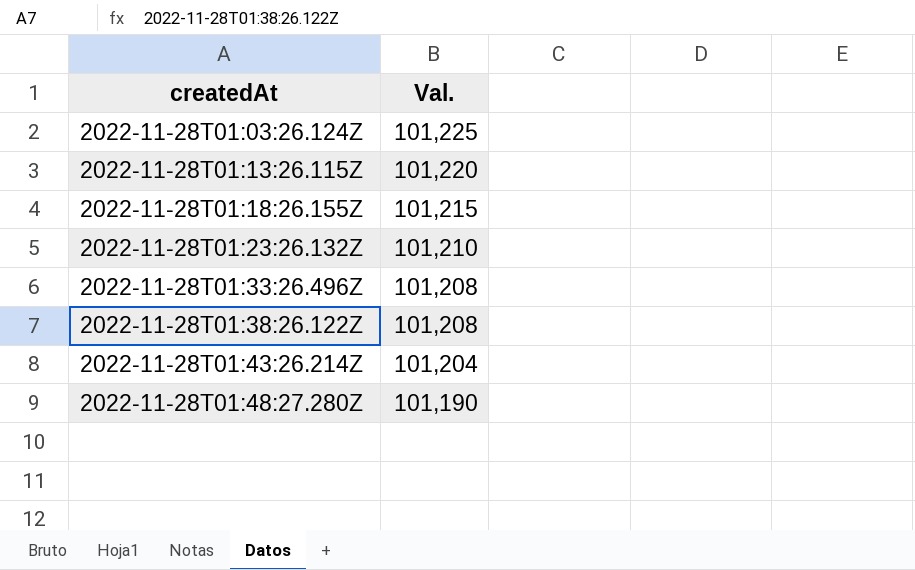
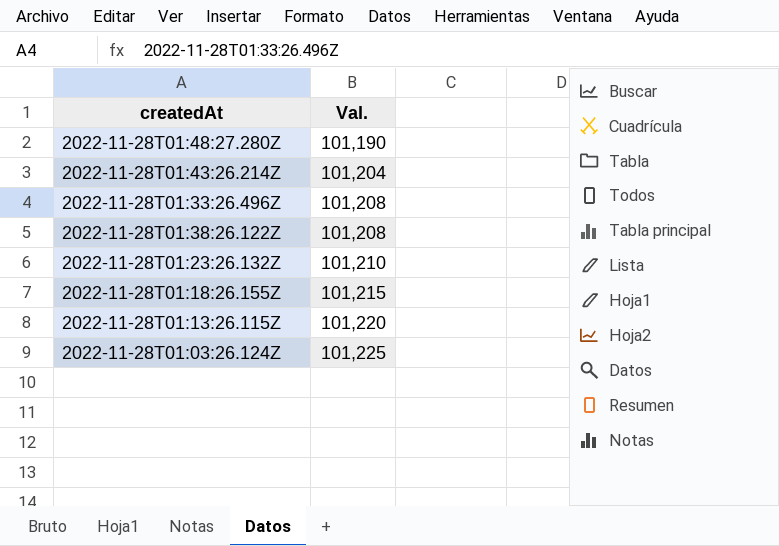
row order: createdAt ascending -> Val. ascending

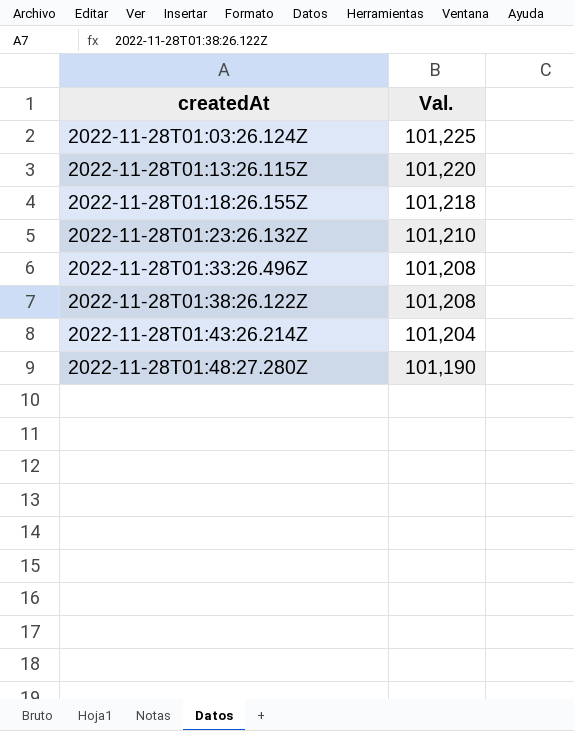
row order: Val. ascending -> createdAt ascending
2022-11-28T01:18:26.155Z | Val.: 101,215 -> 101,218

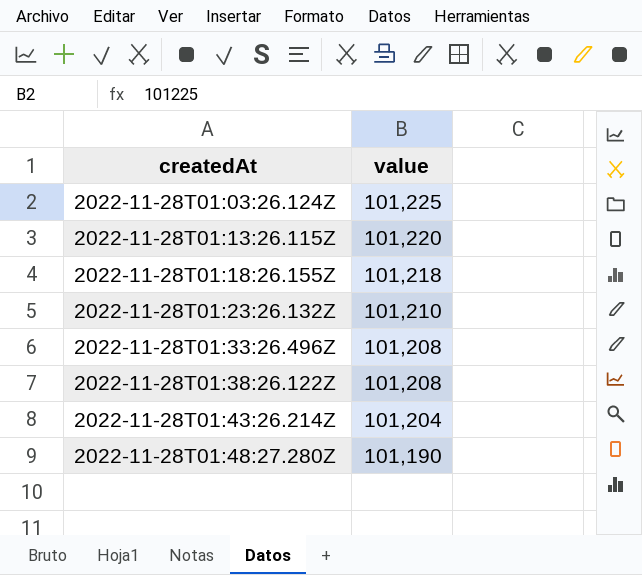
column name: Val. -> value

